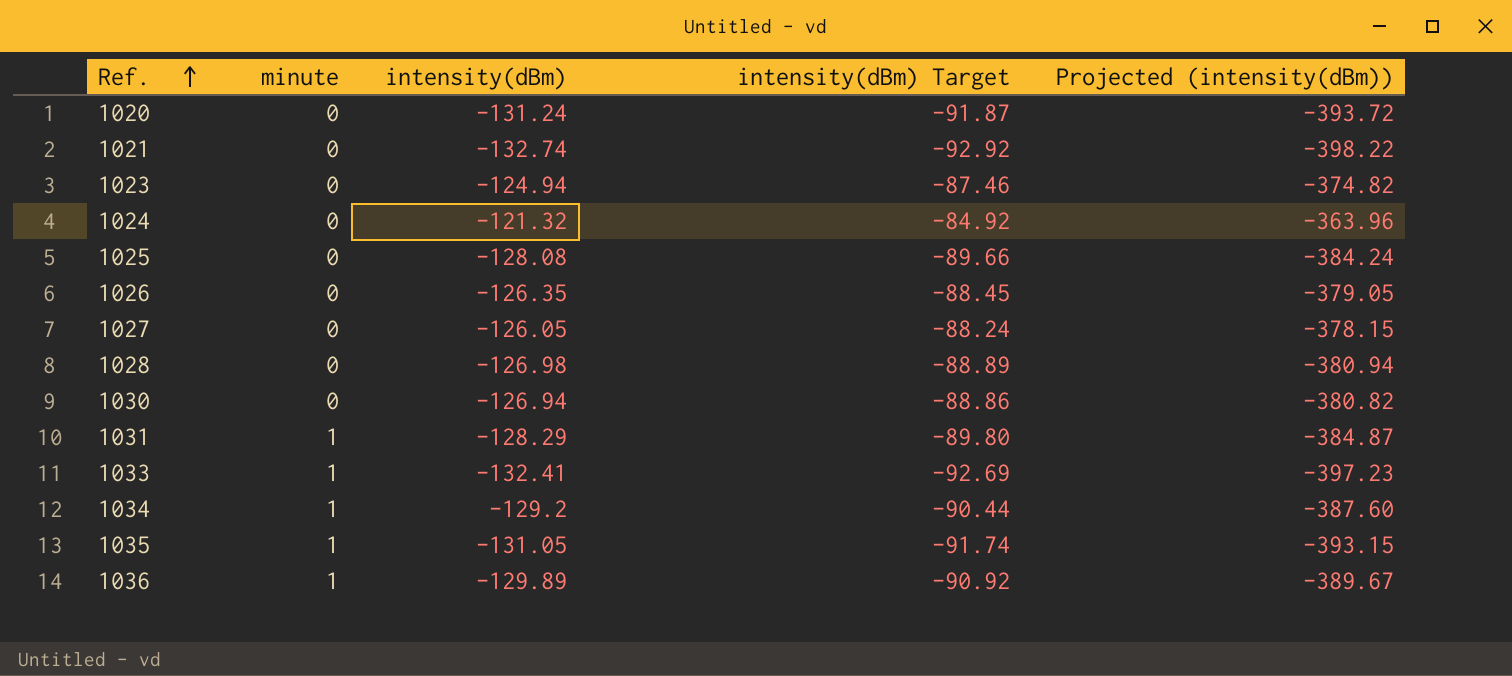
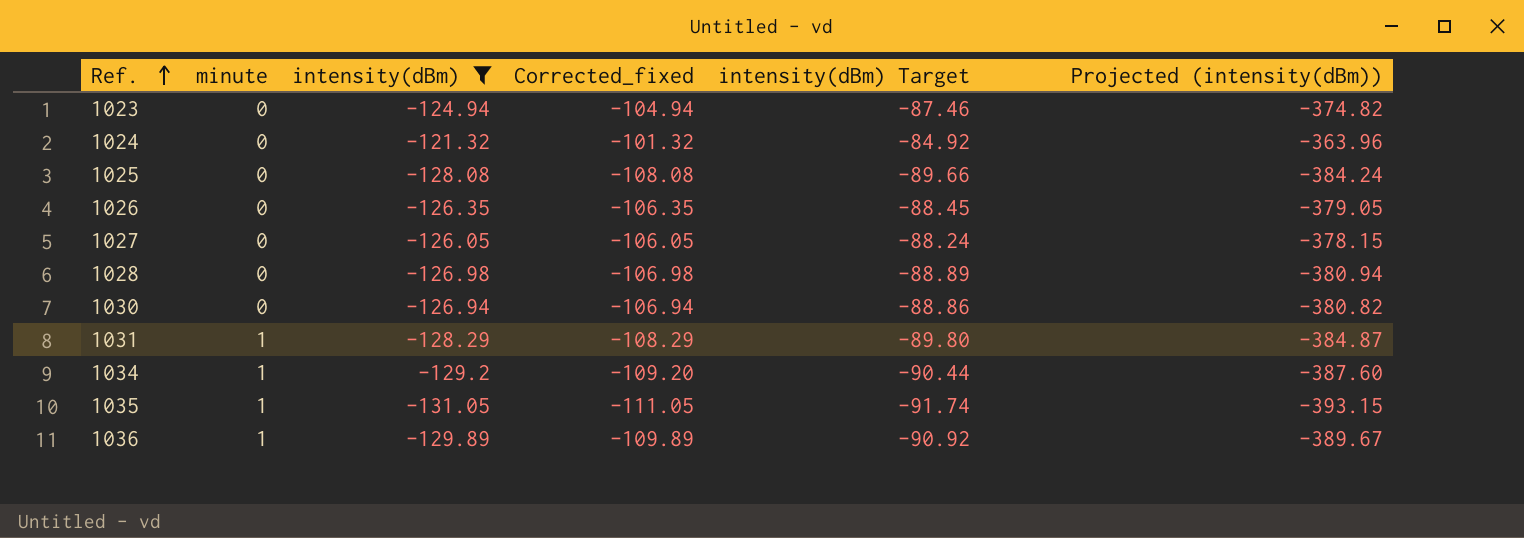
filter: none -> intensity(dBm) >= -131.05
column Corrected_fixed | formula: none -> [intensity(dBm)] + 20

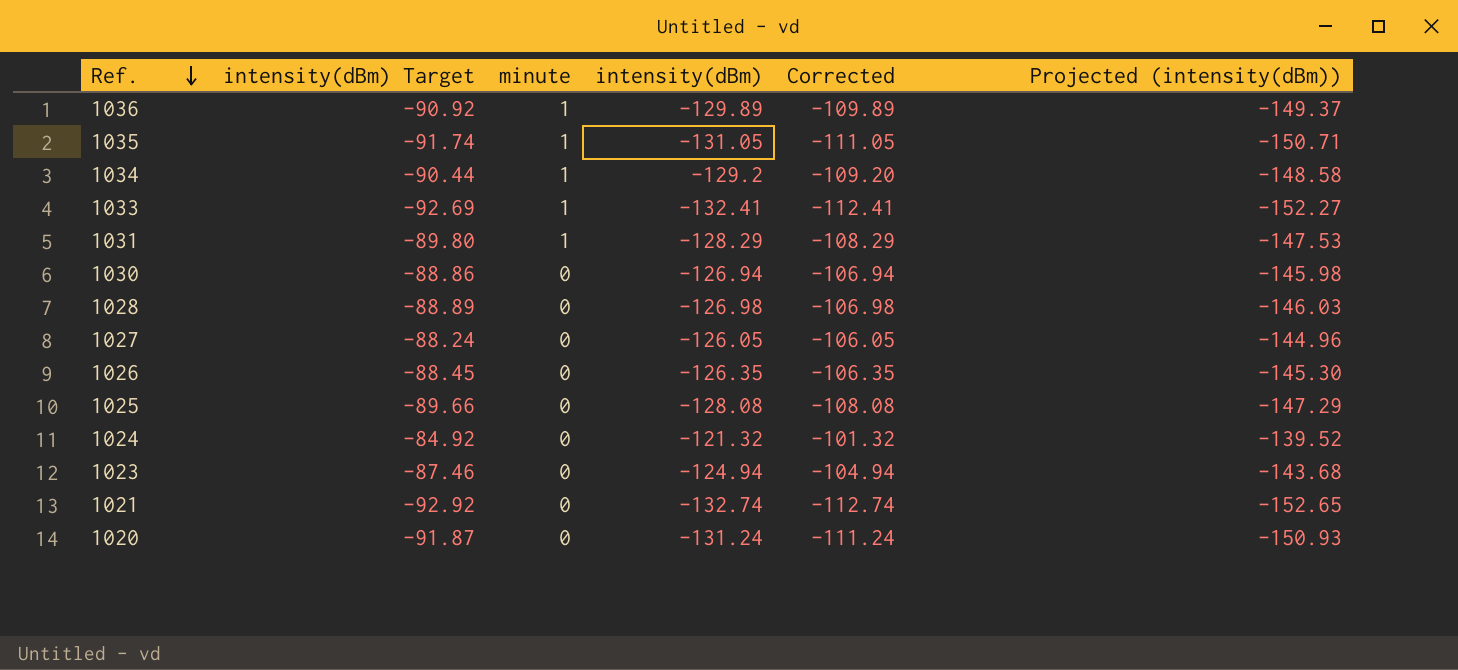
filter: intensity(dBm) >= -131.05 -> none
row order: Ref. ascending -> Ref. descending
column intensity(dBm) Target | position: 5 -> 2
column name: Corrected_fixed -> Corrected
column Projected (intensity(dBm)) | formula: [intensity(dBm)] * 3 -> [intensity(dBm)] * 1.15

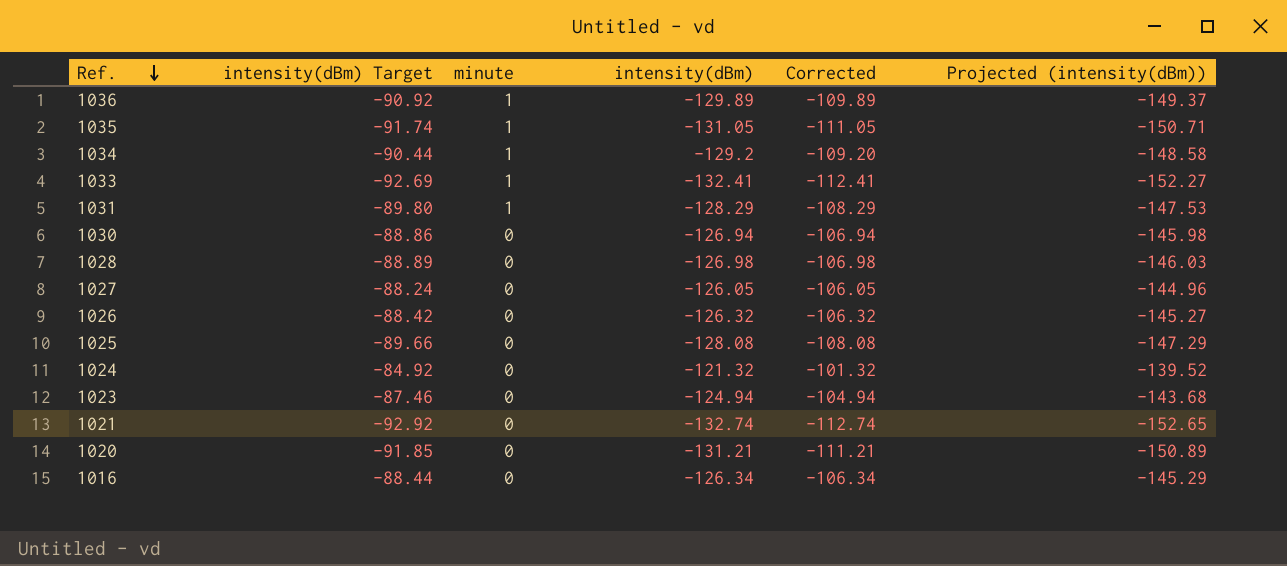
1026 | intensity(dBm) Target: -88.45 -> -88.42
1026 | intensity(dBm): -126.35 -> -126.32
1026 | Corrected: -106.35 -> -106.32
1026 | Projected (intensity(dBm)): -145.30 -> -145.27
1020 | intensity(dBm) Target: -91.87 -> -91.85
1020 | intensity(dBm): -131.24 -> -131.21
1020 | Corrected: -111.24 -> -111.21
1020 | Projected (intensity(dBm)): -150.93 -> -150.89
row 1016: none -> -88.44 | 0 | -126.34 | -106.34 | -145.29

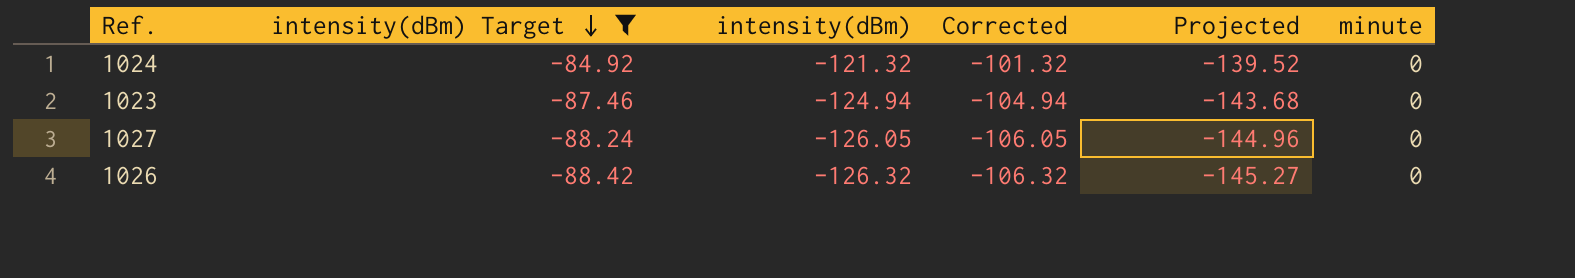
filter: none -> intensity(dBm) Target >= -88.42
row order: Ref. descending -> intensity(dBm) Target descending
column name: Projected (intensity(dBm)) -> Projected
column minute | position: 3 -> 6

